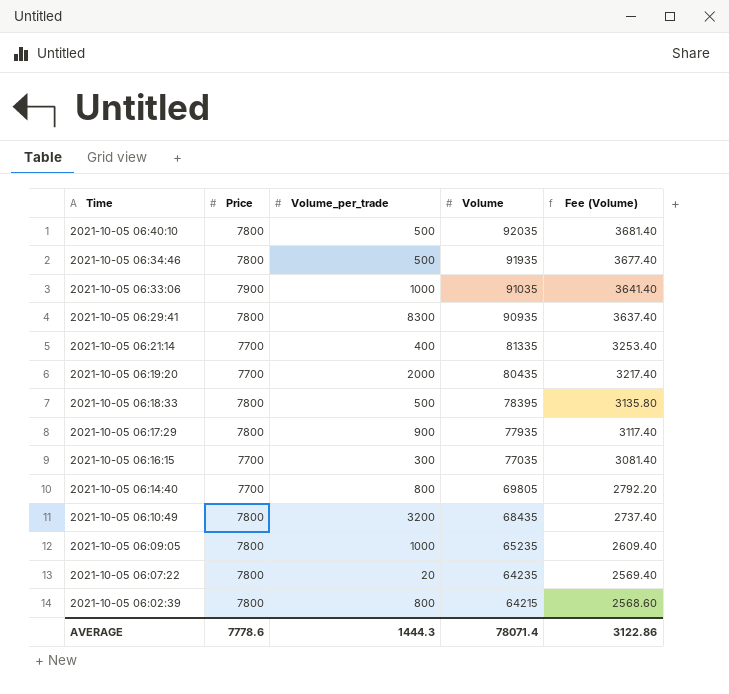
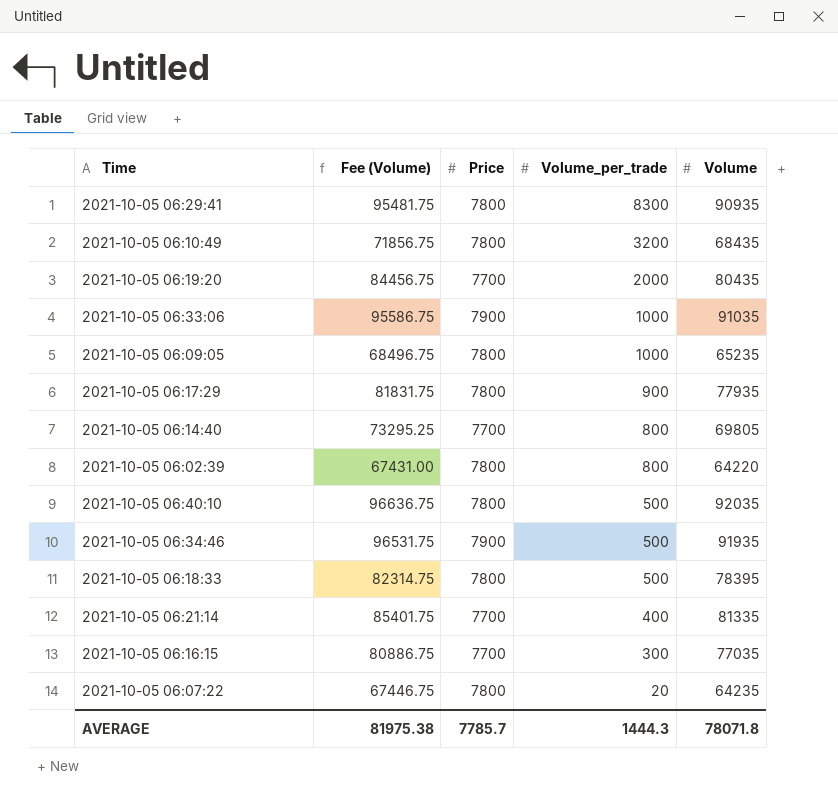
row order: Time descending -> Volume_per_trade descending
column Fee (Volume) | formula: [Volume] * 0.04 -> [Volume] * 1.05
column Fee (Volume) | position: 5 -> 2
2021-10-05 06:02:39 | Volume: 64215 -> 64220
2021-10-05 06:34:46 | Price: 7800 -> 7900
AVERAGE | Fee (Volume): 3122.86 -> 81975.38
AVERAGE | Price: 7778.6 -> 7785.7
AVERAGE | Volume: 78071.4 -> 78071.8

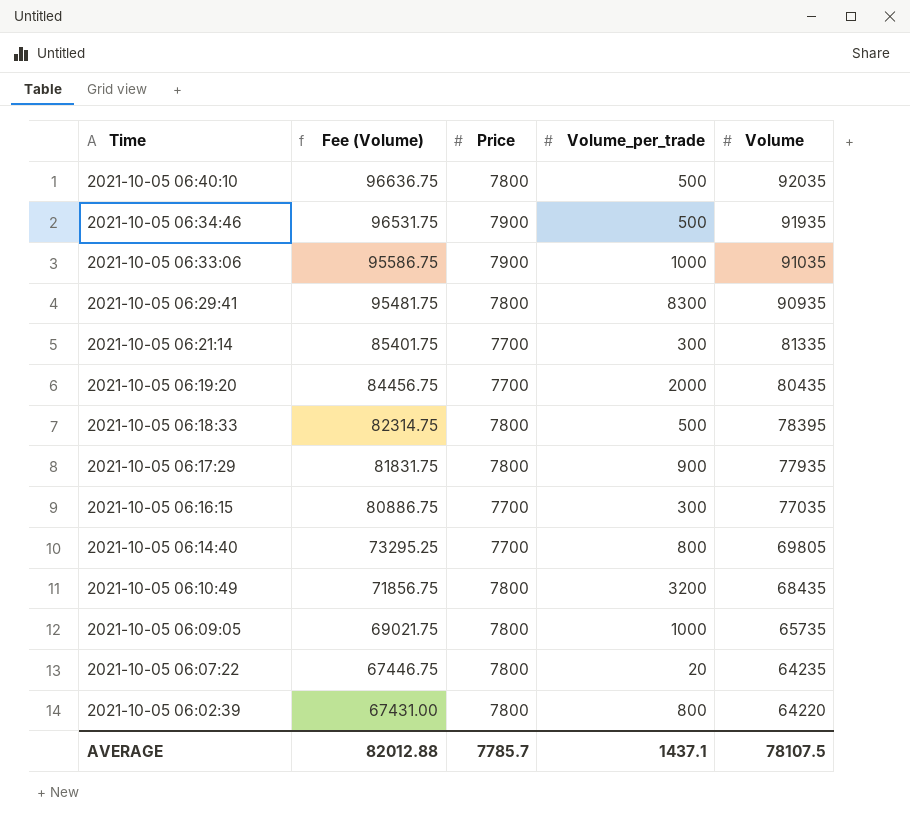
row order: Volume_per_trade descending -> Time descending
2021-10-05 06:21:14 | Volume_per_trade: 400 -> 300
2021-10-05 06:09:05 | Fee (Volume): 68496.75 -> 69021.75
2021-10-05 06:09:05 | Volume: 65235 -> 65735
AVERAGE | Fee (Volume): 81975.38 -> 82012.88
AVERAGE | Volume_per_trade: 1444.3 -> 1437.1
AVERAGE | Volume: 78071.8 -> 78107.5

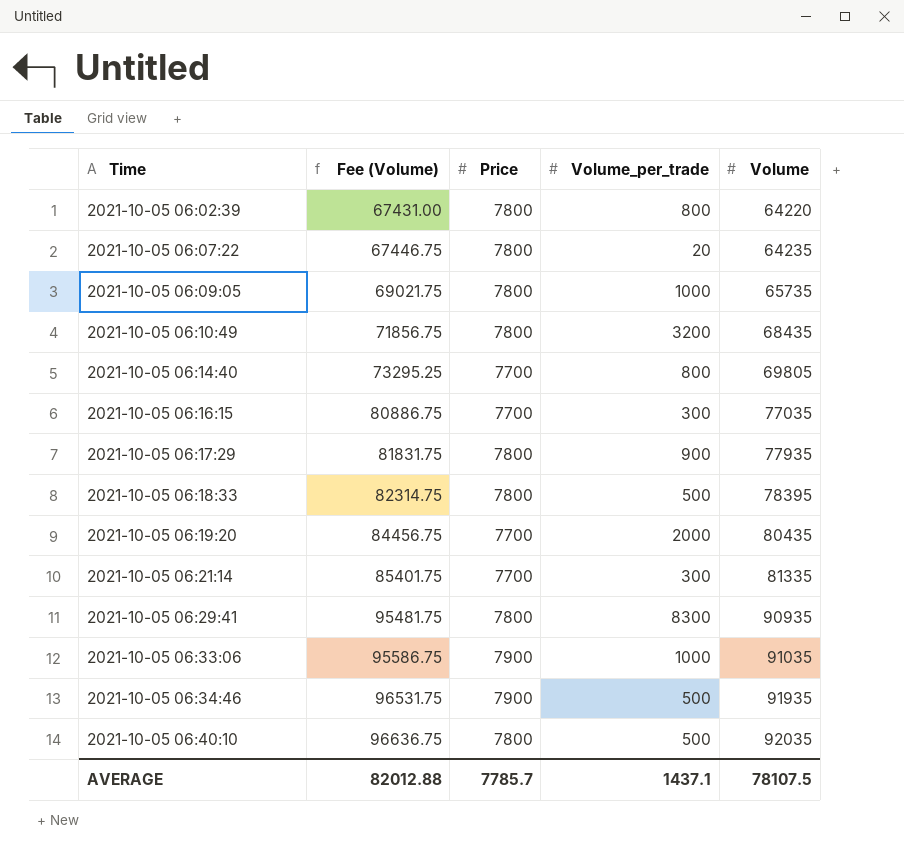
row order: Time descending -> Time ascending

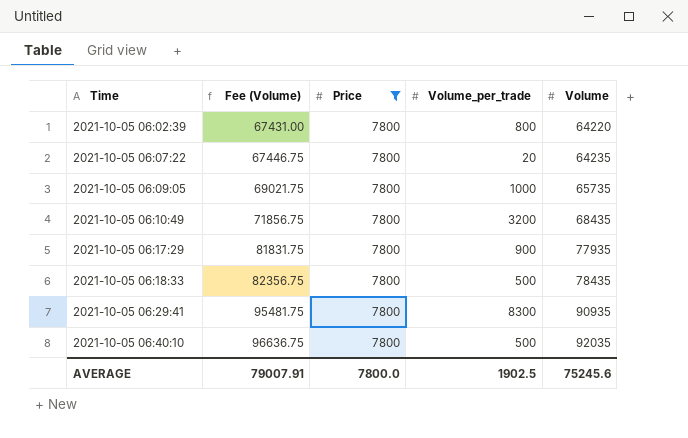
filter: none -> Price = 7800
2021-10-05 06:18:33 | Fee (Volume): 82314.75 -> 82356.75
2021-10-05 06:18:33 | Volume: 78395 -> 78435
AVERAGE | Fee (Volume): 82012.88 -> 79007.91
AVERAGE | Price: 7785.7 -> 7800.0
AVERAGE | Volume_per_trade: 1437.1 -> 1902.5
AVERAGE | Volume: 78107.5 -> 75245.6

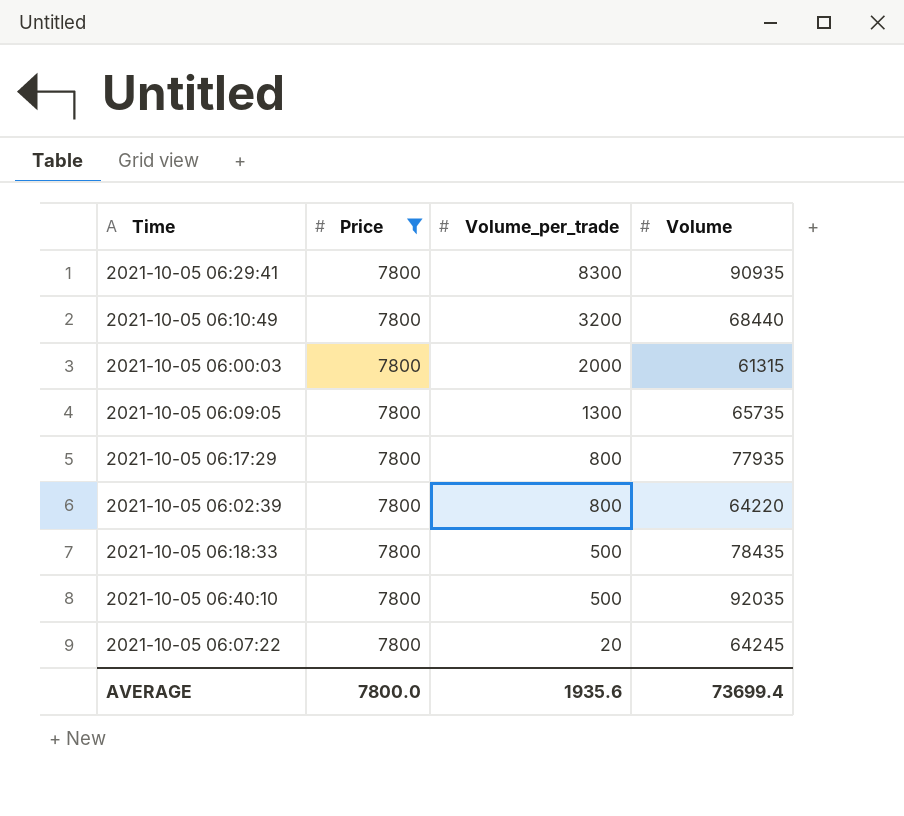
row order: Time ascending -> Volume_per_trade descending
column Fee (Volume) | formula: [Volume] * 1.05 -> none
2021-10-05 06:10:49 | Volume: 68435 -> 68440
row 2021-10-05 06:00:03: none -> 7800 | 2000 | 61315
2021-10-05 06:09:05 | Volume_per_trade: 1000 -> 1300
2021-10-05 06:17:29 | Volume_per_trade: 900 -> 800
2021-10-05 06:07:22 | Volume: 64235 -> 64245
AVERAGE | Volume_per_trade: 1902.5 -> 1935.6
AVERAGE | Volume: 75245.6 -> 73699.4

